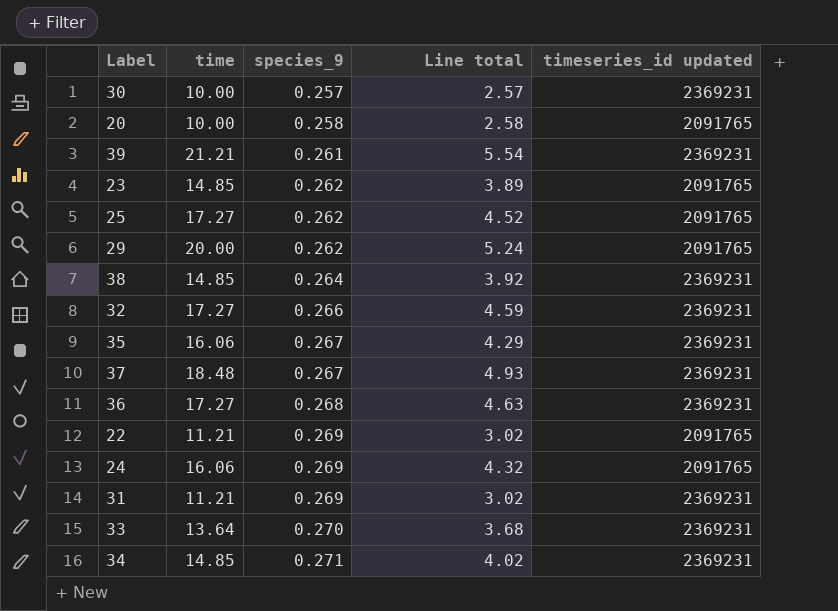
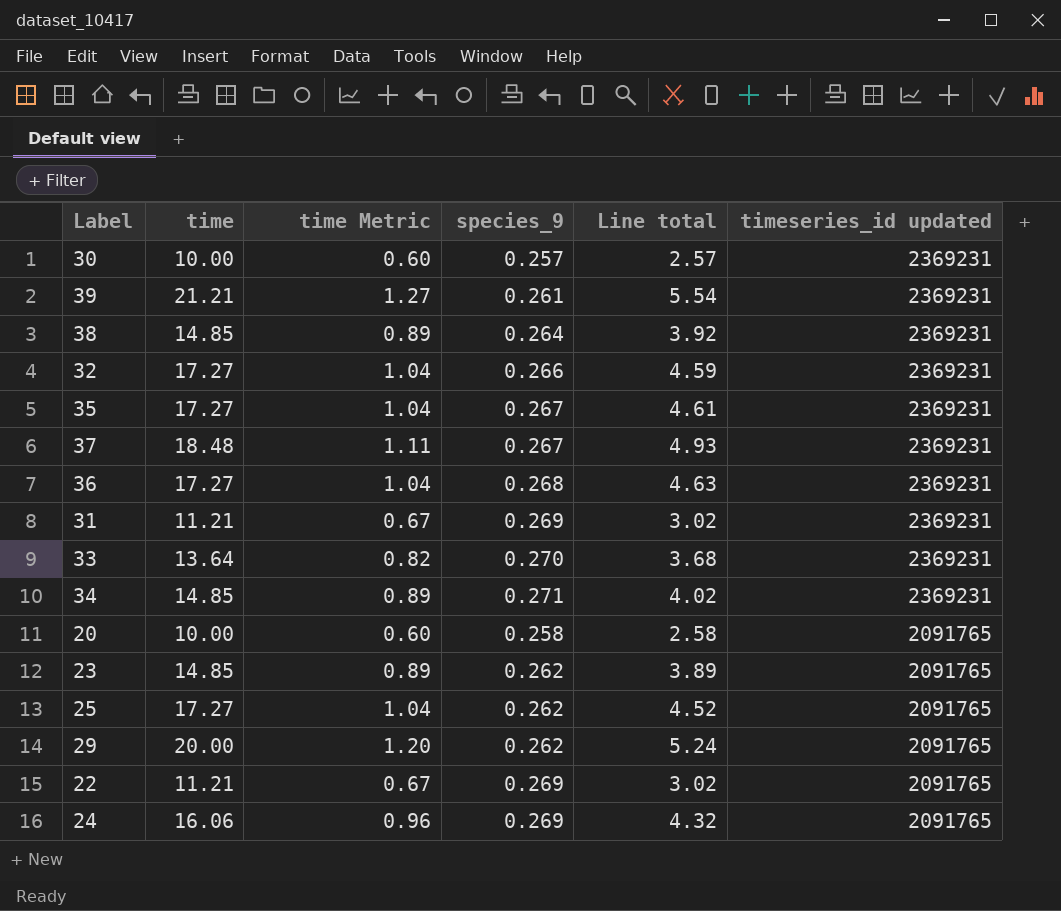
row order: species_9 ascending -> timeseries_id updated descending
column time Metric | formula: none -> [time] * 0.06
35 | time: 16.06 -> 17.27
35 | Line total: 4.29 -> 4.61

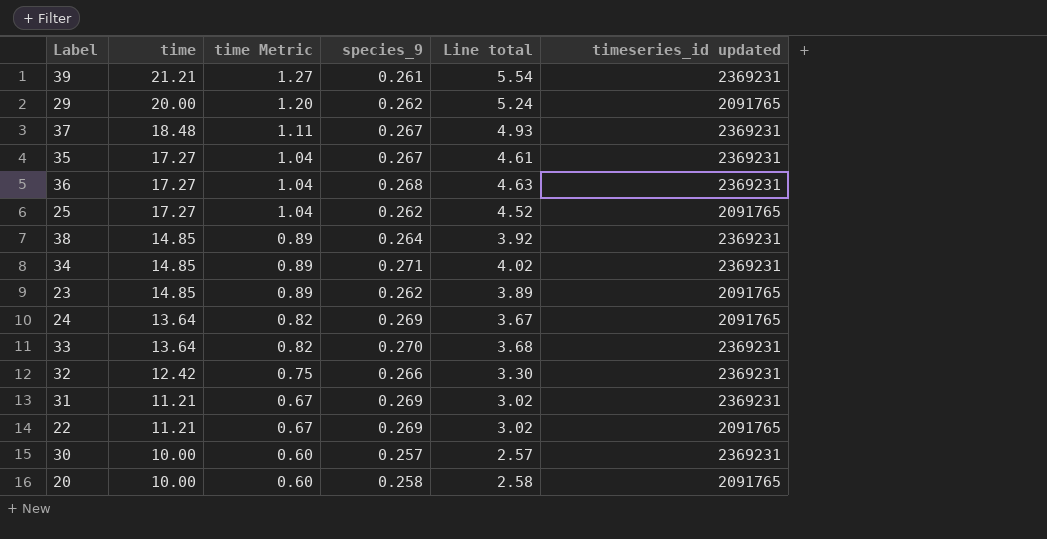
row order: timeseries_id updated descending -> time descending
24 | time: 16.06 -> 13.64
24 | time Metric: 0.96 -> 0.82
24 | Line total: 4.32 -> 3.67
32 | time: 17.27 -> 12.42
32 | time Metric: 1.04 -> 0.75
32 | Line total: 4.59 -> 3.30

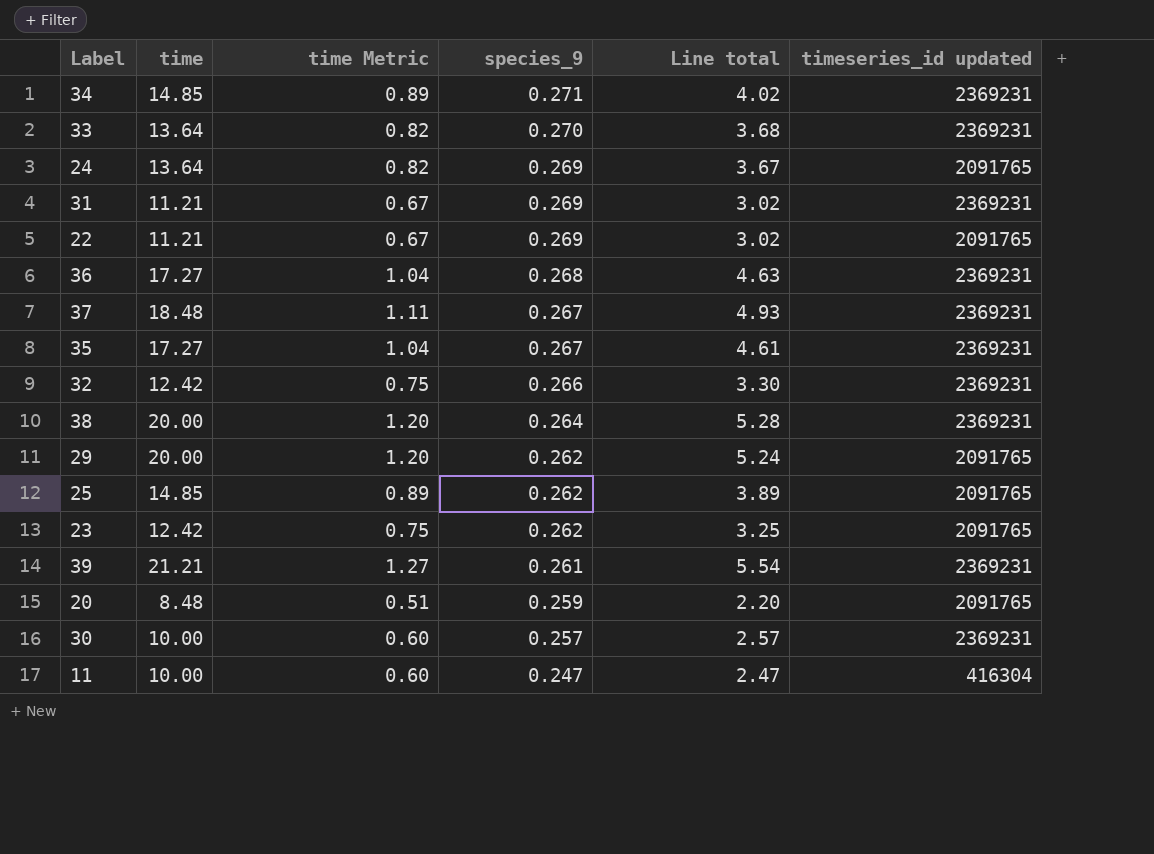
row order: time descending -> species_9 descending
38 | time: 14.85 -> 20.00
38 | time Metric: 0.89 -> 1.20
38 | Line total: 3.92 -> 5.28
25 | time: 17.27 -> 14.85
25 | time Metric: 1.04 -> 0.89
25 | Line total: 4.52 -> 3.89
23 | time: 14.85 -> 12.42
23 | time Metric: 0.89 -> 0.75
23 | Line total: 3.89 -> 3.25
20 | time: 10.00 -> 8.48
20 | time Metric: 0.60 -> 0.51
20 | species_9: 0.258 -> 0.259
20 | Line total: 2.58 -> 2.20
row 11: none -> 10.00 | 0.60 | 0.247 | 2.47 | 416304

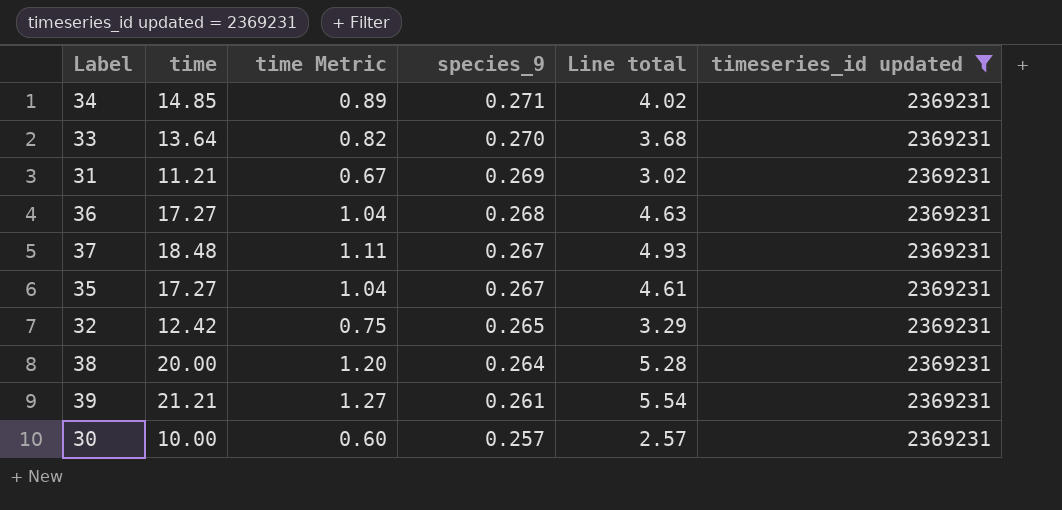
filter: none -> timeseries_id updated = 2369231
32 | species_9: 0.266 -> 0.265
32 | Line total: 3.30 -> 3.29

